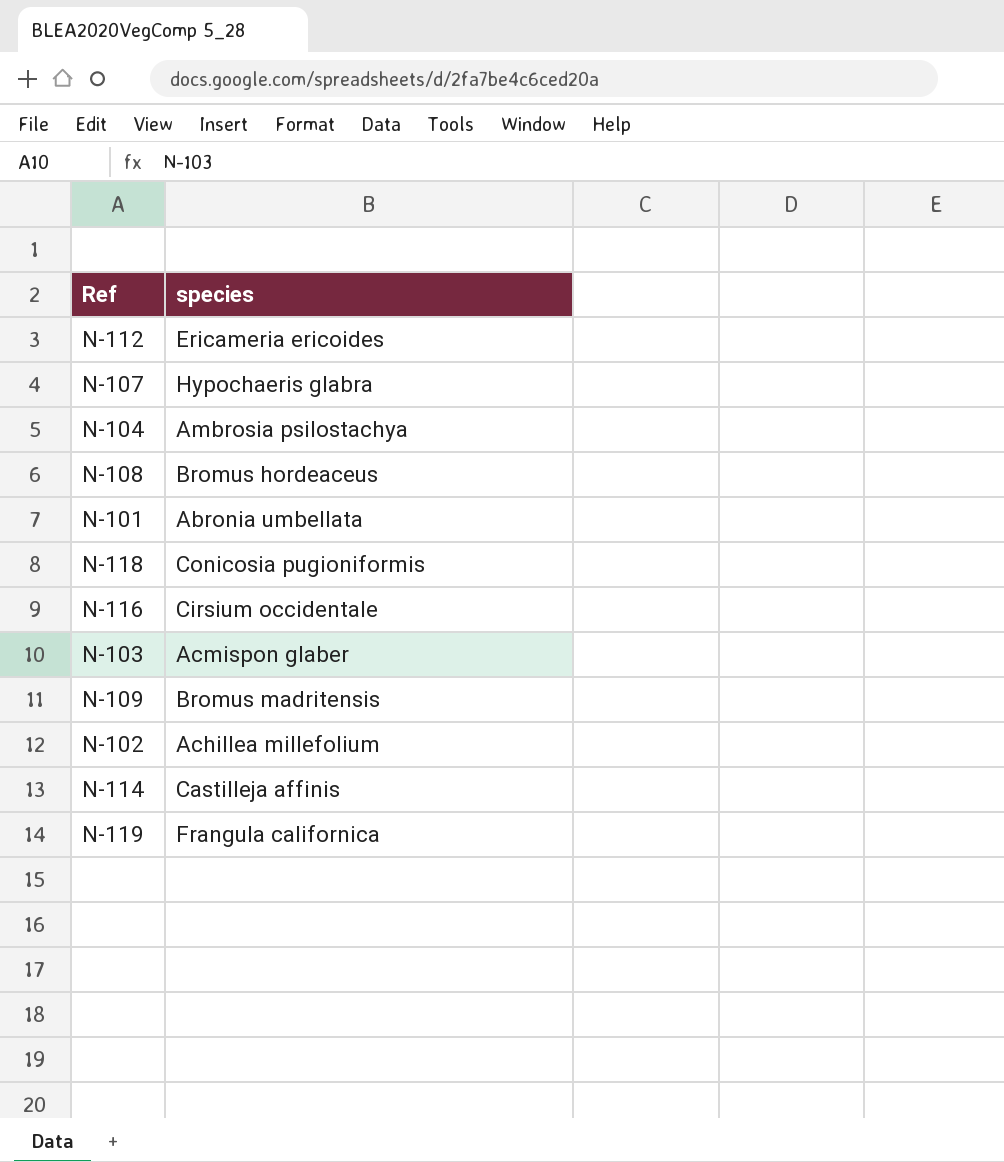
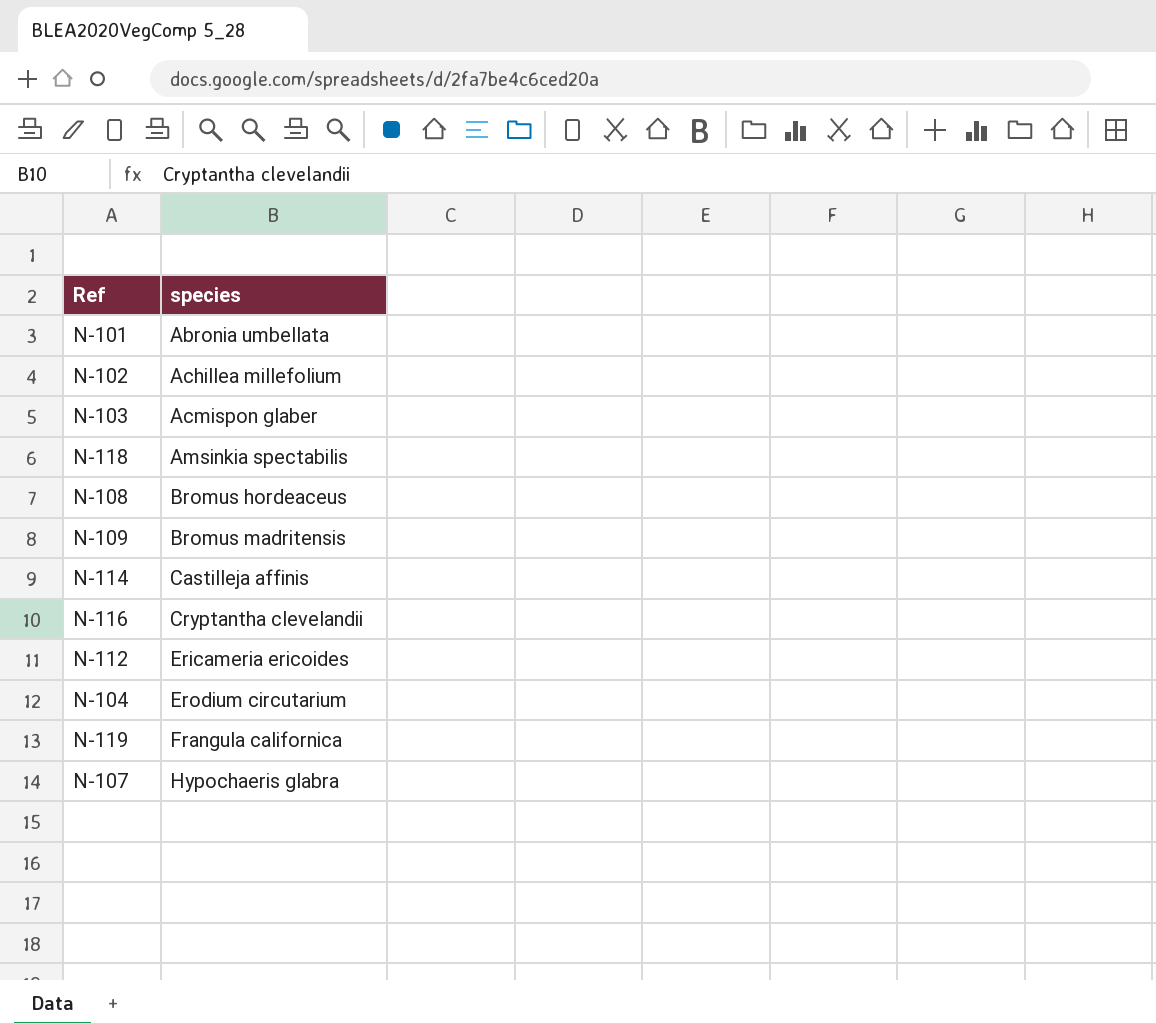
row order: none -> species ascending
N-118 | species: Conicosia pugioniformis -> Amsinkia spectabilis
N-116 | species: Cirsium occidentale -> Cryptantha clevelandii
N-104 | species: Ambrosia psilostachya -> Erodium circutarium

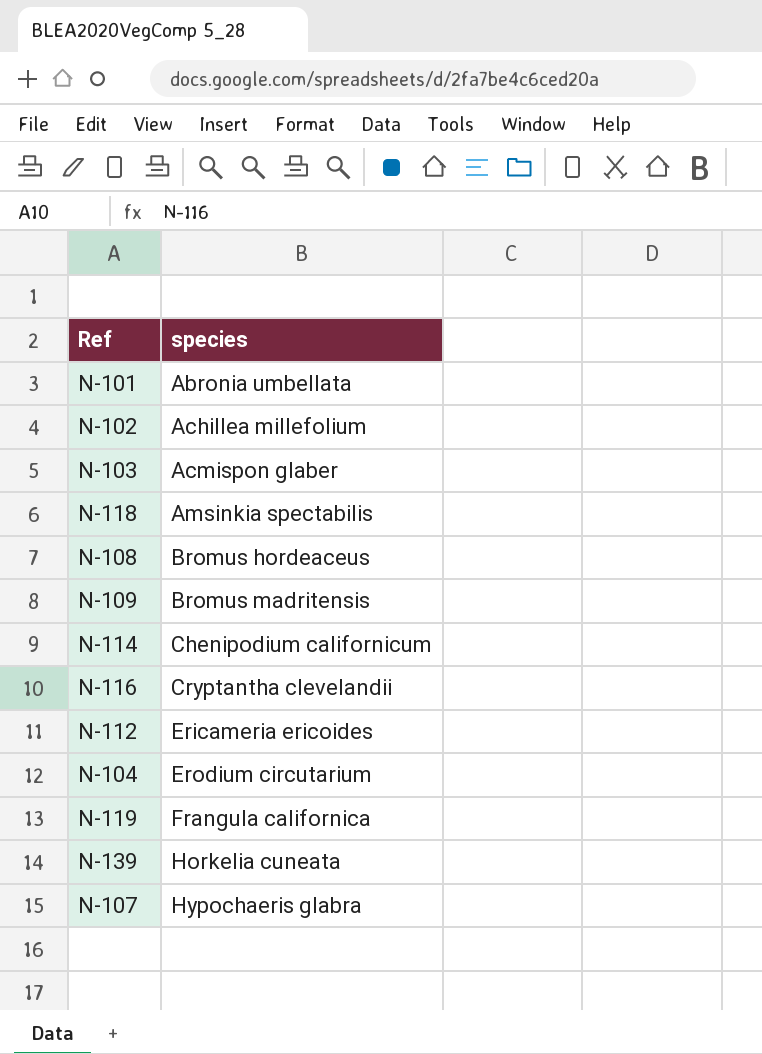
N-114 | species: Castilleja affinis -> Chenipodium californicum
row N-139: none -> Horkelia cuneata

